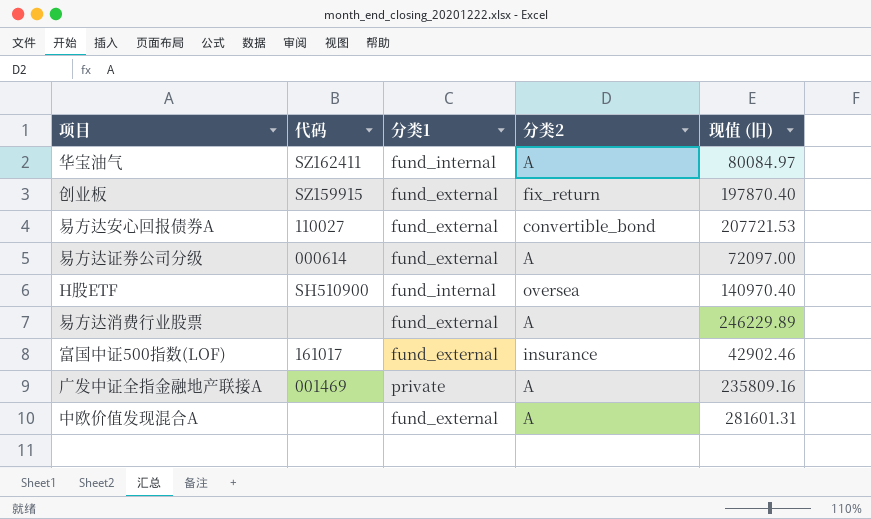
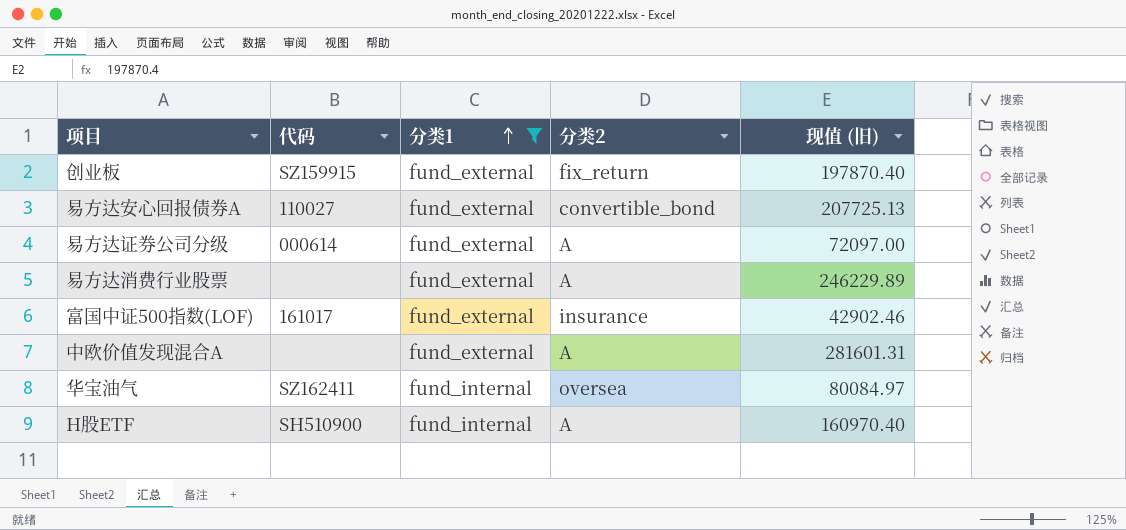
filter: none -> 分类1 != private
row order: none -> 分类1 ascending
易方达安心回报债券A | 现值 (旧): 207721.53 -> 207725.13
华宝油气 | 分类2: A -> oversea
H股ETF | 分类2: oversea -> A
H股ETF | 现值 (旧): 140970.40 -> 160970.40

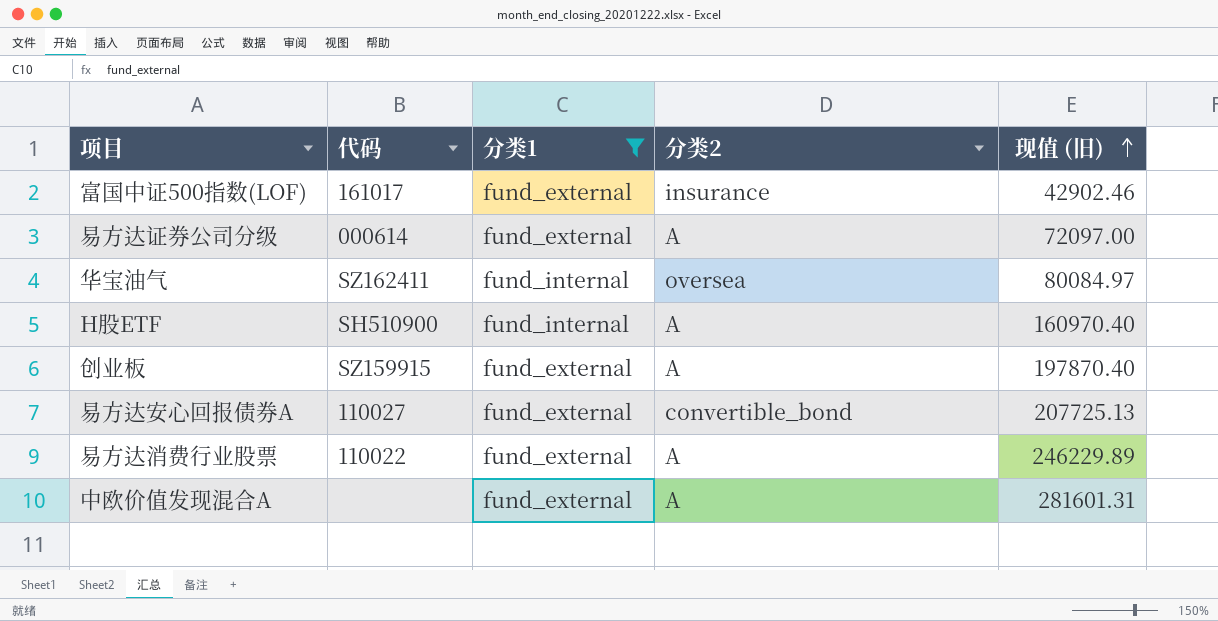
row order: 分类1 ascending -> 现值 (旧) ascending
创业板 | 分类2: fix_return -> A
易方达消费行业股票 | 代码: none -> 110022

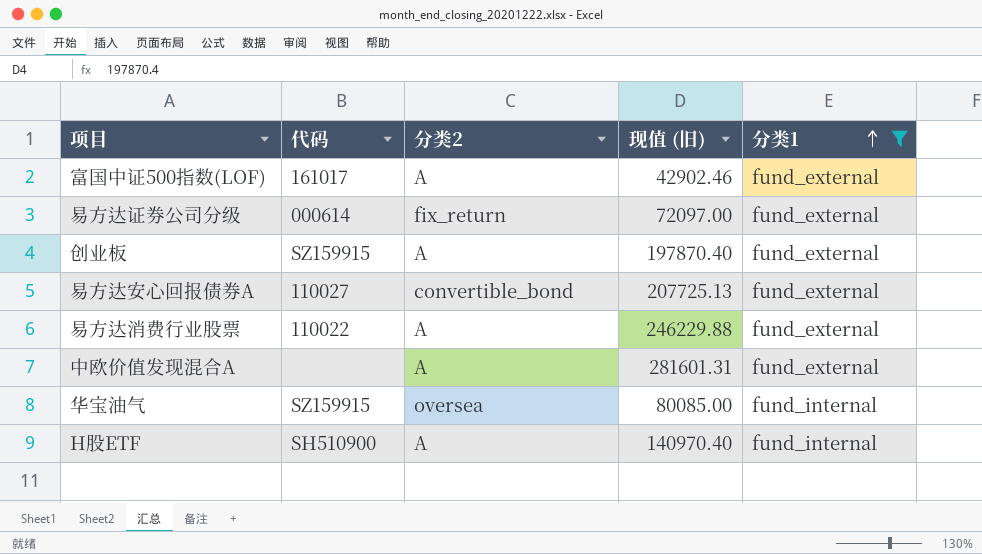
row order: 现值 (旧) ascending -> 分类1 ascending
column 分类1 | position: 3 -> 5
富国中证500指数(LOF) | 分类2: insurance -> A
易方达证券公司分级 | 分类2: A -> fix_return
易方达消费行业股票 | 现值 (旧): 246229.89 -> 246229.88
华宝油气 | 代码: SZ162411 -> SZ159915
华宝油气 | 现值 (旧): 80084.97 -> 80085.00
H股ETF | 现值 (旧): 160970.40 -> 140970.40

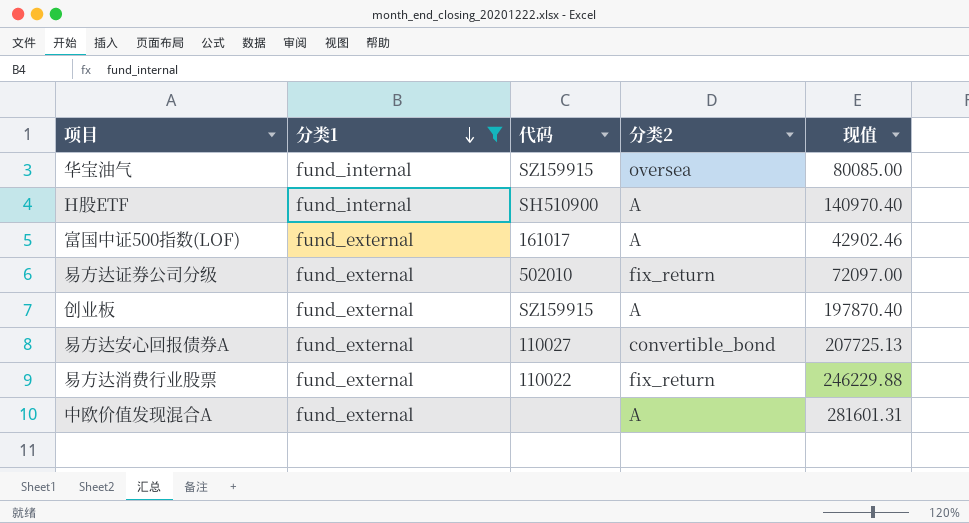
row order: 分类1 ascending -> 分类1 descending
column 分类1 | position: 5 -> 2
column name: 现值 (旧) -> 现值
易方达证券公司分级 | 代码: 000614 -> 502010
易方达消费行业股票 | 分类2: A -> fix_return

